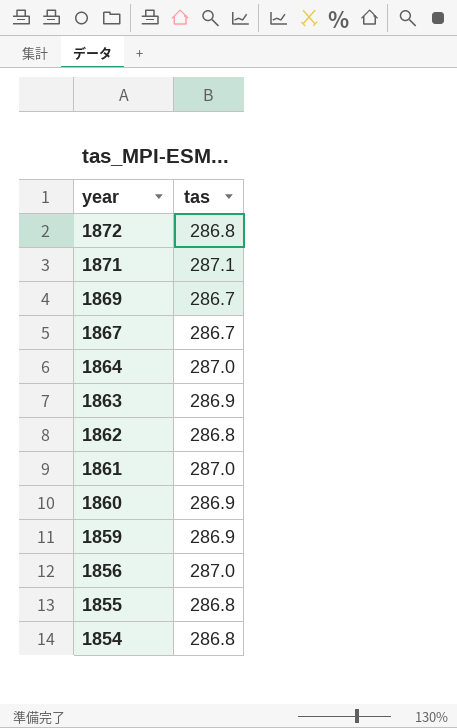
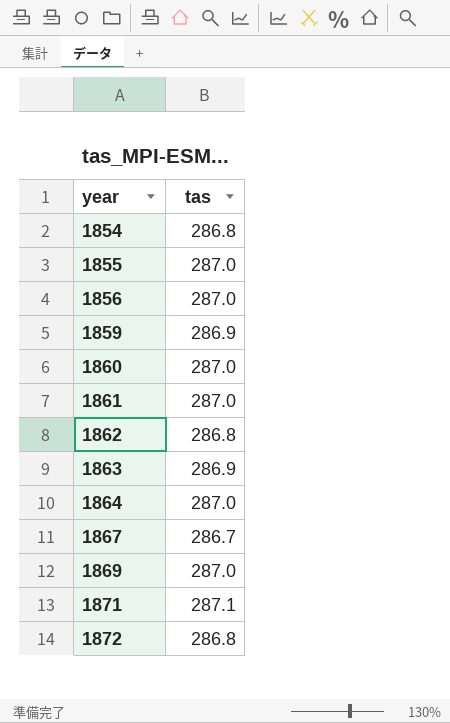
row order: year descending -> year ascending
1855 | tas: 286.8 -> 287.0
1860 | tas: 286.9 -> 287.0
1869 | tas: 286.7 -> 287.0

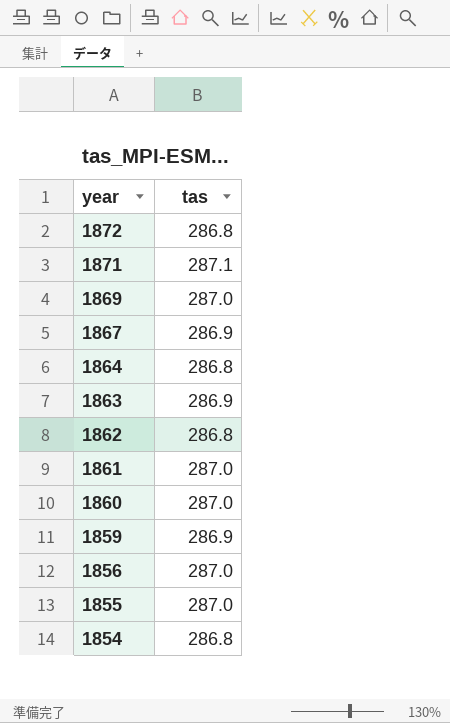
row order: year ascending -> year descending
1867 | tas: 286.7 -> 286.9
1864 | tas: 287.0 -> 286.8

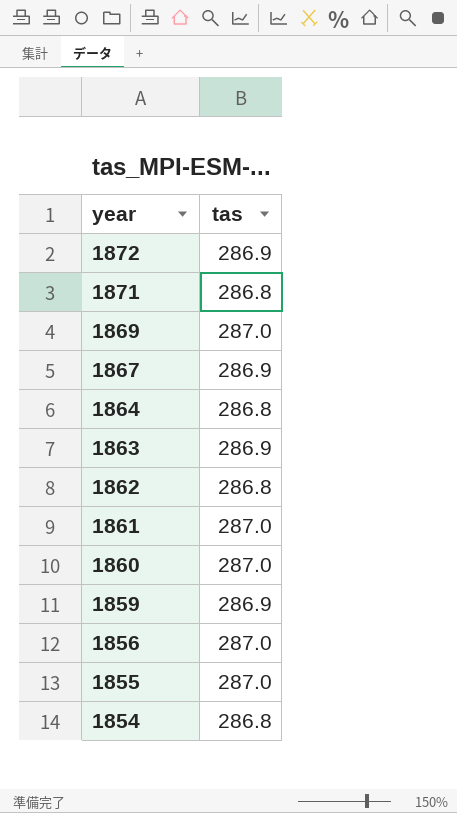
1872 | tas: 286.8 -> 286.9
1871 | tas: 287.1 -> 286.8

